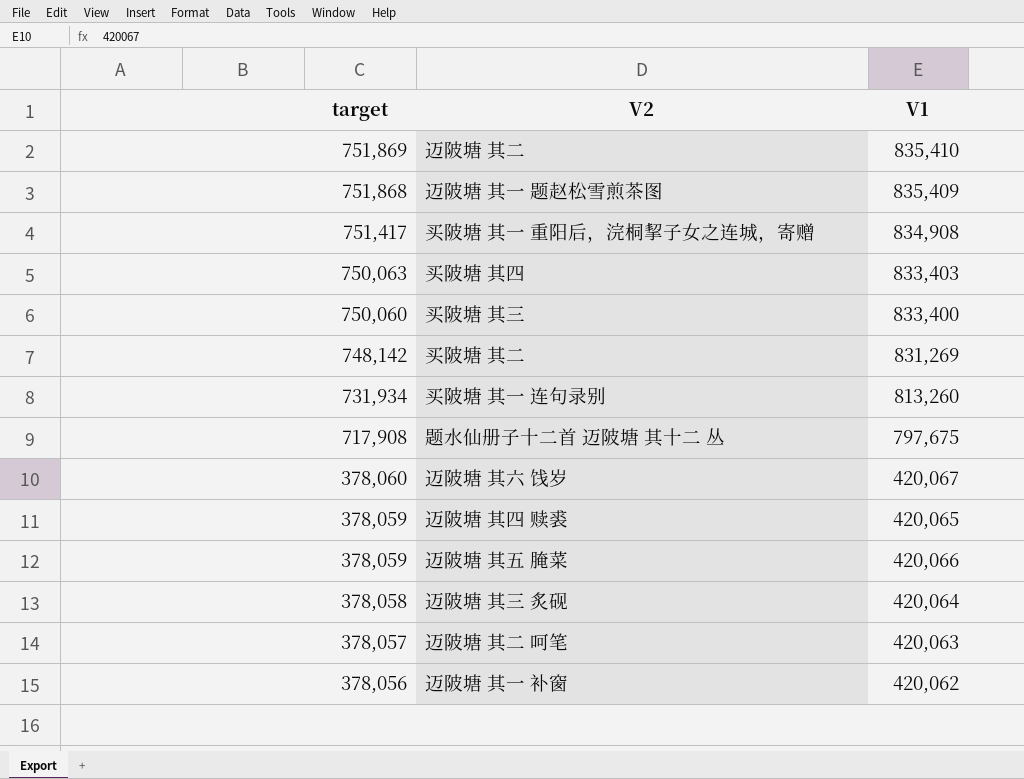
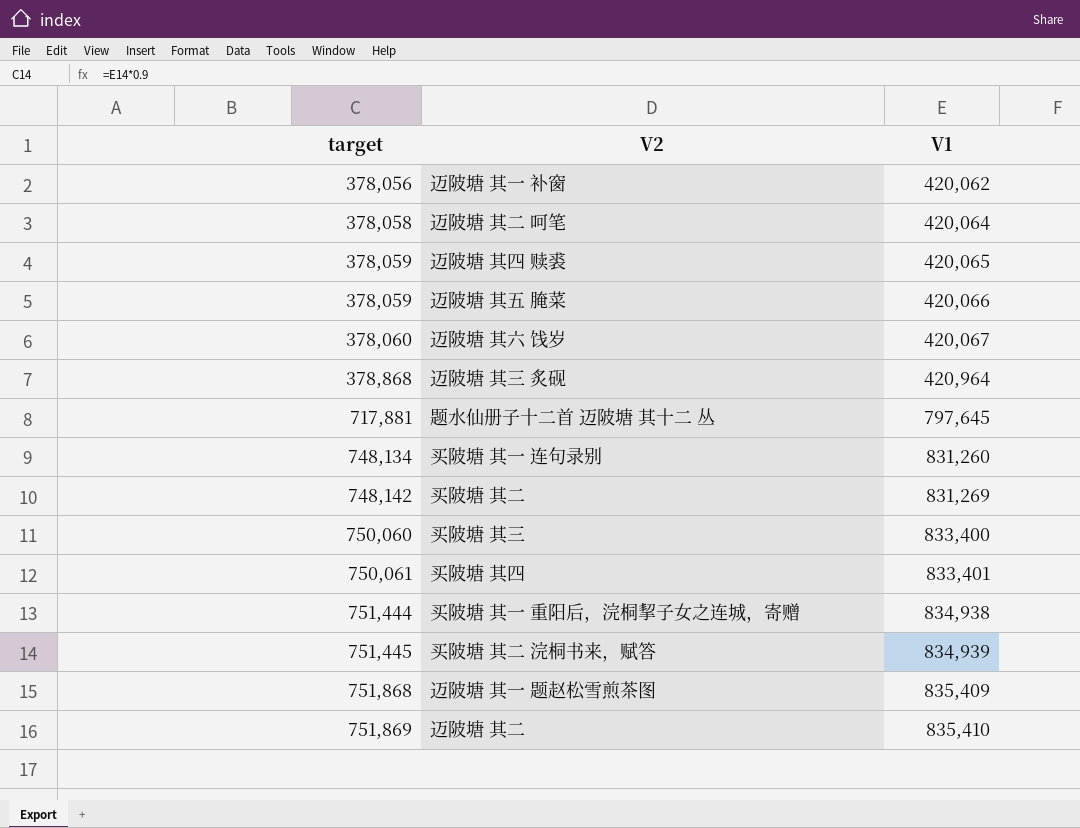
row order: target descending -> target ascending
迈陂塘 其二 呵笔 | target: 378,057 -> 378,058
迈陂塘 其二 呵笔 | V1: 420,063 -> 420,064
迈陂塘 其三 炙砚 | target: 378,058 -> 378,868
迈陂塘 其三 炙砚 | V1: 420,064 -> 420,964
题水仙册子十二首 迈陂塘 其十二 丛 | target: 717,908 -> 717,881
题水仙册子十二首 迈陂塘 其十二 丛 | V1: 797,675 -> 797,645
买陂塘 其一 连句录别 | target: 731,934 -> 748,134
买陂塘 其一 连句录别 | V1: 813,260 -> 831,260
买陂塘 其四 | target: 750,063 -> 750,061
买陂塘 其四 | V1: 833,403 -> 833,401
买陂塘 其一 重阳后，浣桐挈子女之连城，寄赠 | target: 751,417 -> 751,444
买陂塘 其一 重阳后，浣桐挈子女之连城，寄赠 | V1: 834,908 -> 834,938
row 买陂塘 其二 浣桐书来，赋答: none -> 751,445 | 834,939

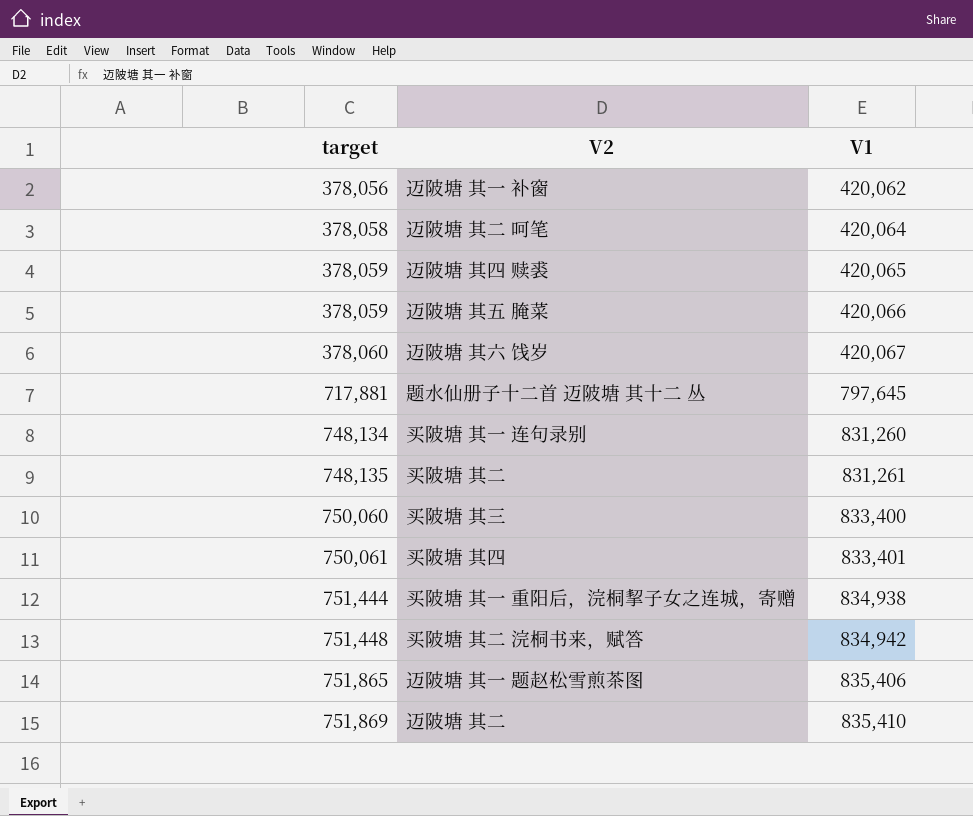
row 迈陂塘 其三 炙砚: 378,868 | 420,964 -> none
买陂塘 其二 | target: 748,142 -> 748,135
买陂塘 其二 | V1: 831,269 -> 831,261
买陂塘 其二 浣桐书来，赋答 | target: 751,445 -> 751,448
买陂塘 其二 浣桐书来，赋答 | V1: 834,939 -> 834,942
迈陂塘 其一 题赵松雪煎茶图 | target: 751,868 -> 751,865
迈陂塘 其一 题赵松雪煎茶图 | V1: 835,409 -> 835,406

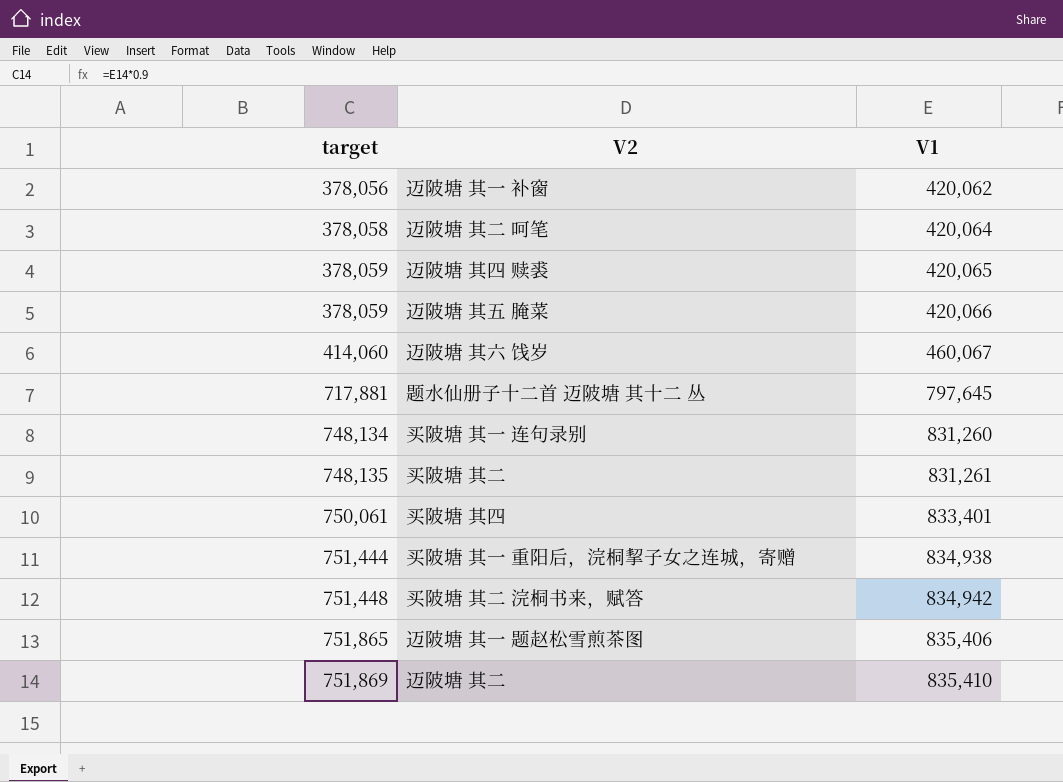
row 买陂塘 其三: 750,060 | 833,400 -> none
迈陂塘 其六 饯岁 | target: 378,060 -> 414,060
迈陂塘 其六 饯岁 | V1: 420,067 -> 460,067

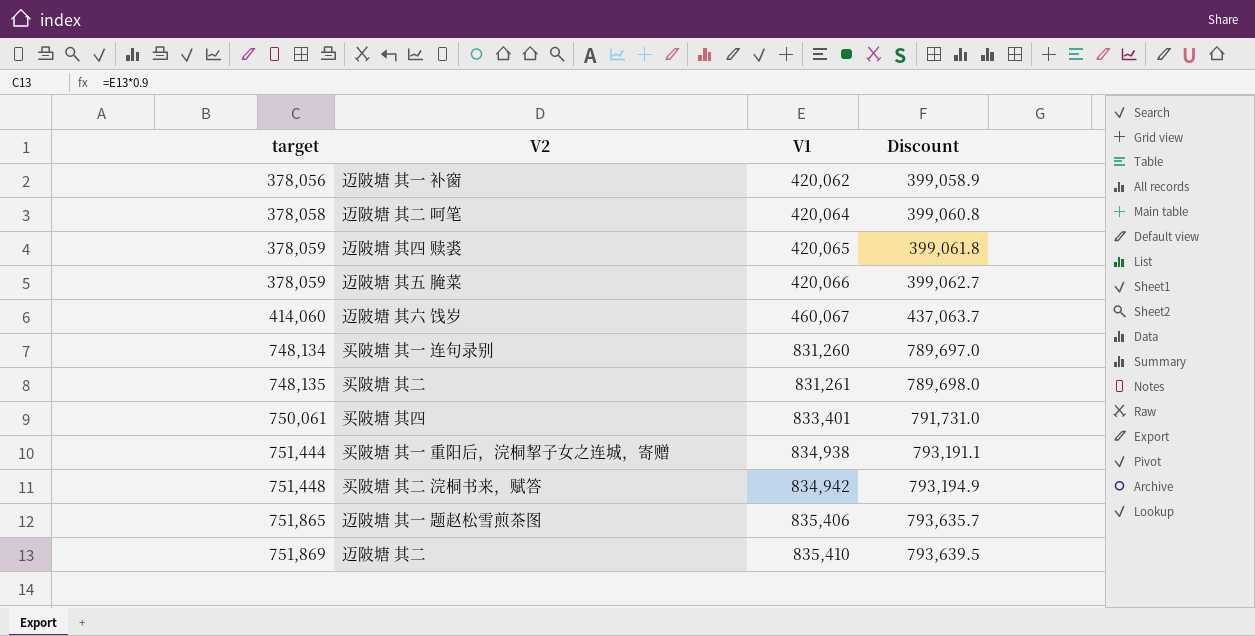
column Discount | formula: none -> [V1] * 0.95
row 题水仙册子十二首 迈陂塘 其十二 丛: 717,881 | 797,645 -> none

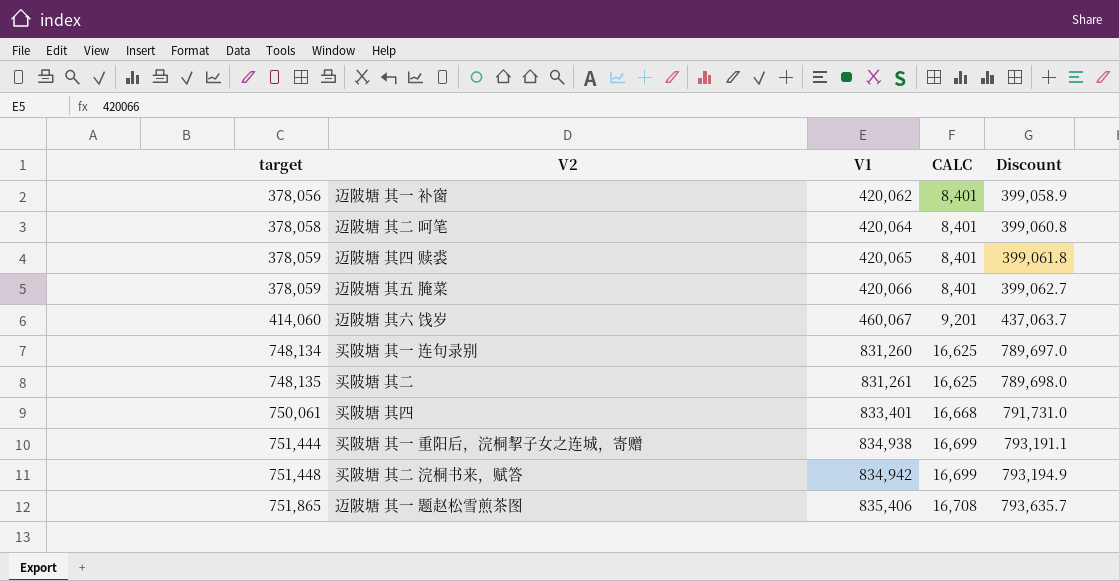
column CALC | formula: none -> [V1] * 0.02
row 迈陂塘 其二: 751,869 | 835,410 | 793,639.5 -> none

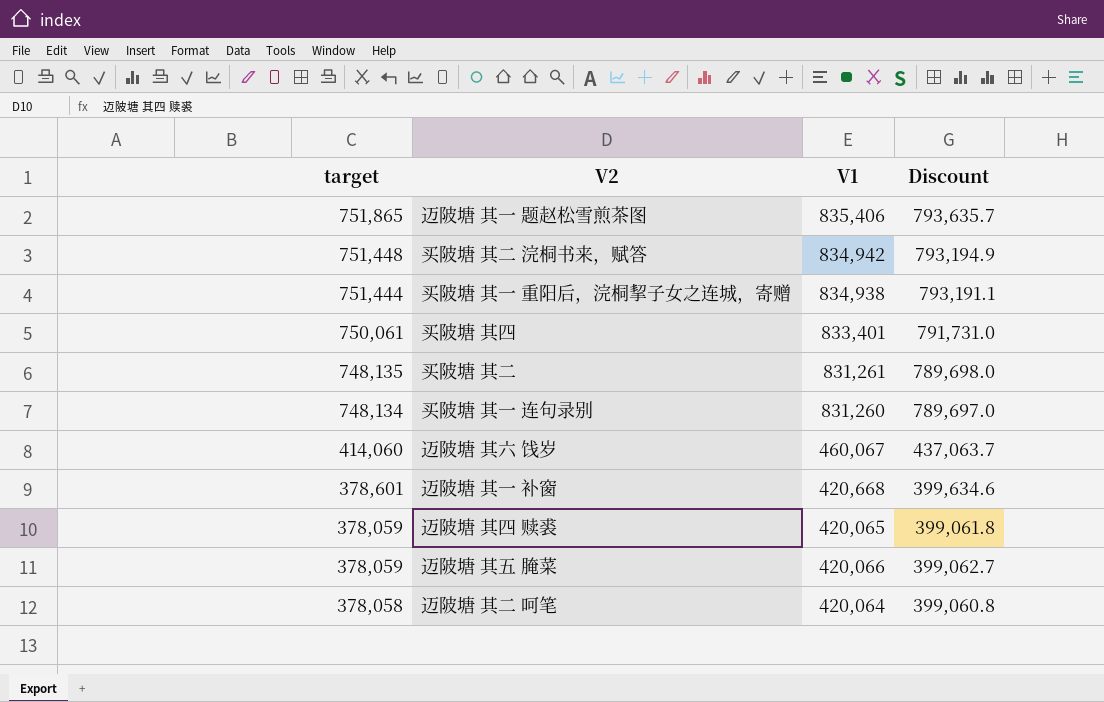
row order: target ascending -> target descending
column CALC | formula: [V1] * 0.02 -> none
迈陂塘 其一 补窗 | target: 378,056 -> 378,601
迈陂塘 其一 补窗 | V1: 420,062 -> 420,668
迈陂塘 其一 补窗 | Discount: 399,058.9 -> 399,634.6

